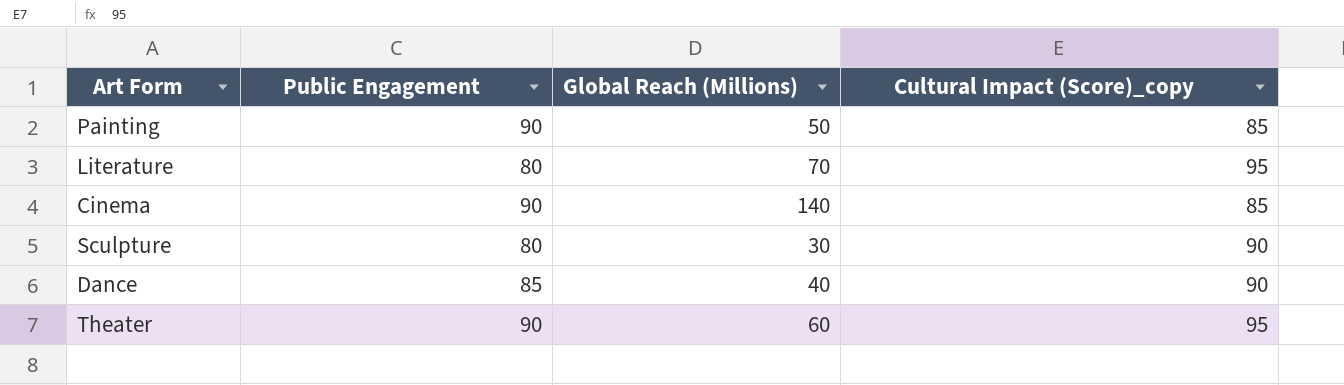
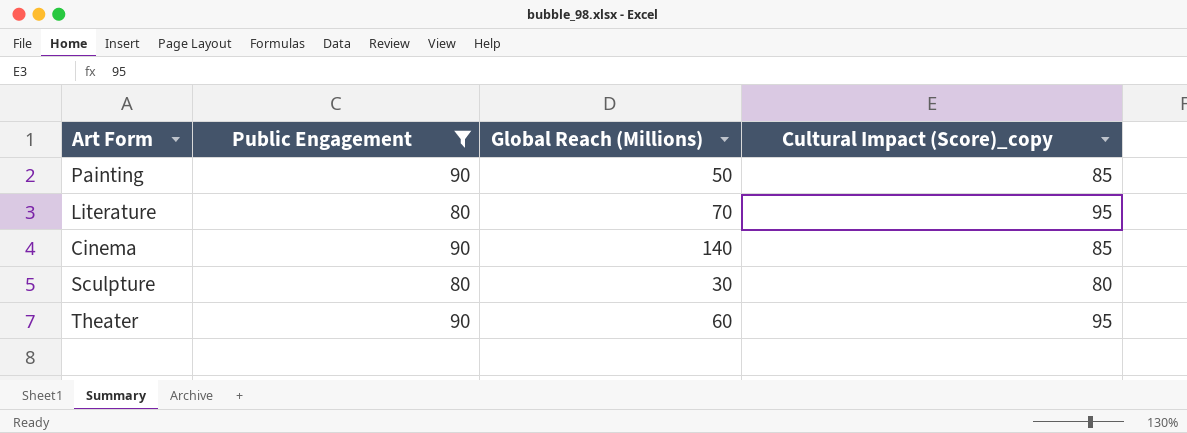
filter: none -> Public Engagement != 85
Sculpture | Cultural Impact (Score)_copy: 90 -> 80

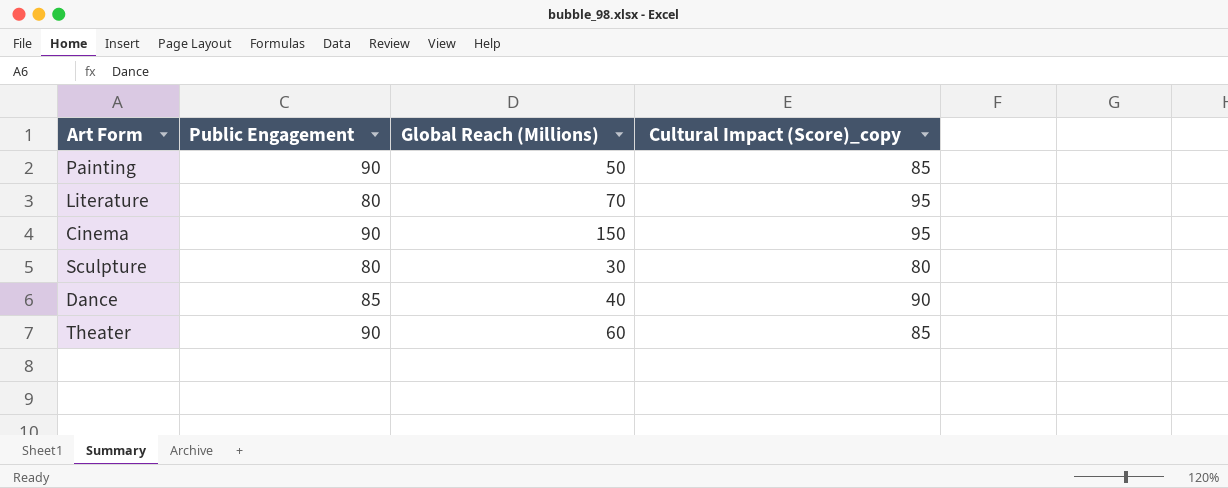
filter: Public Engagement != 85 -> none
Cinema | Global Reach (Millions): 140 -> 150
Cinema | Cultural Impact (Score)_copy: 85 -> 95
Theater | Cultural Impact (Score)_copy: 95 -> 85

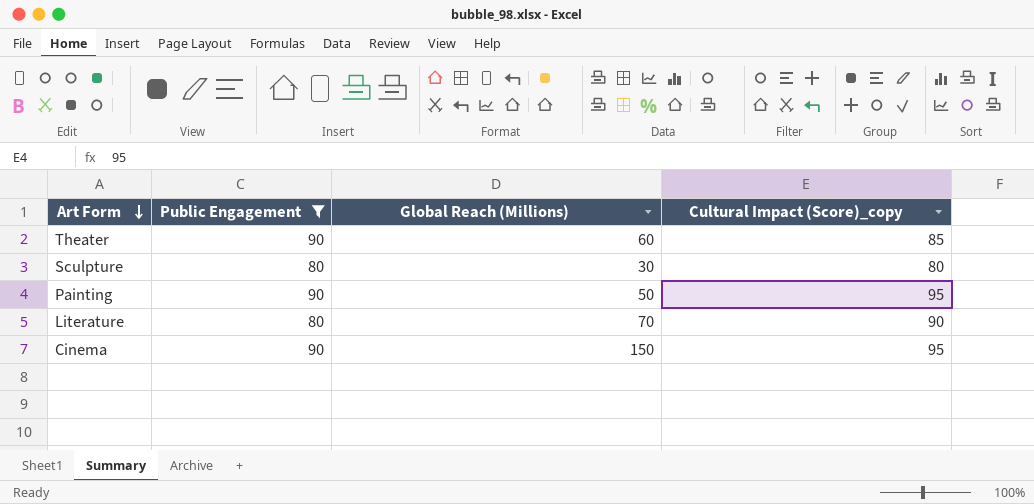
filter: none -> Public Engagement != 85
row order: none -> Art Form descending
Painting | Cultural Impact (Score)_copy: 85 -> 95
Literature | Cultural Impact (Score)_copy: 95 -> 90

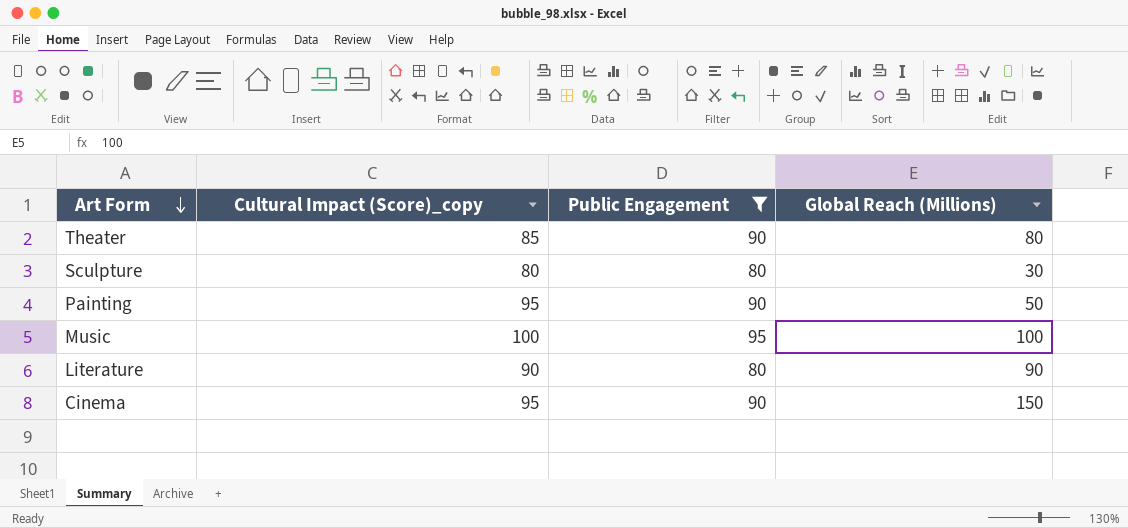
column Cultural Impact (Score)_copy | position: 4 -> 2
Theater | Global Reach (Millions): 60 -> 80
row Music: none -> 100 | 95 | 100
Literature | Global Reach (Millions): 70 -> 90

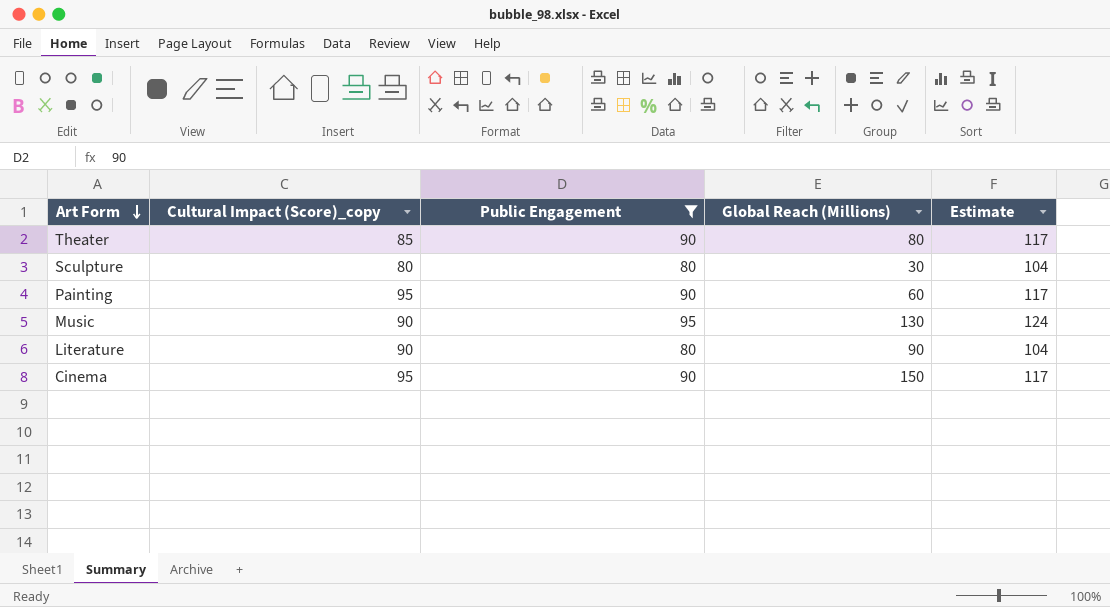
column Estimate | formula: none -> [Public Engagement] * 1.3
Painting | Global Reach (Millions): 50 -> 60
Music | Cultural Impact (Score)_copy: 100 -> 90
Music | Global Reach (Millions): 100 -> 130

